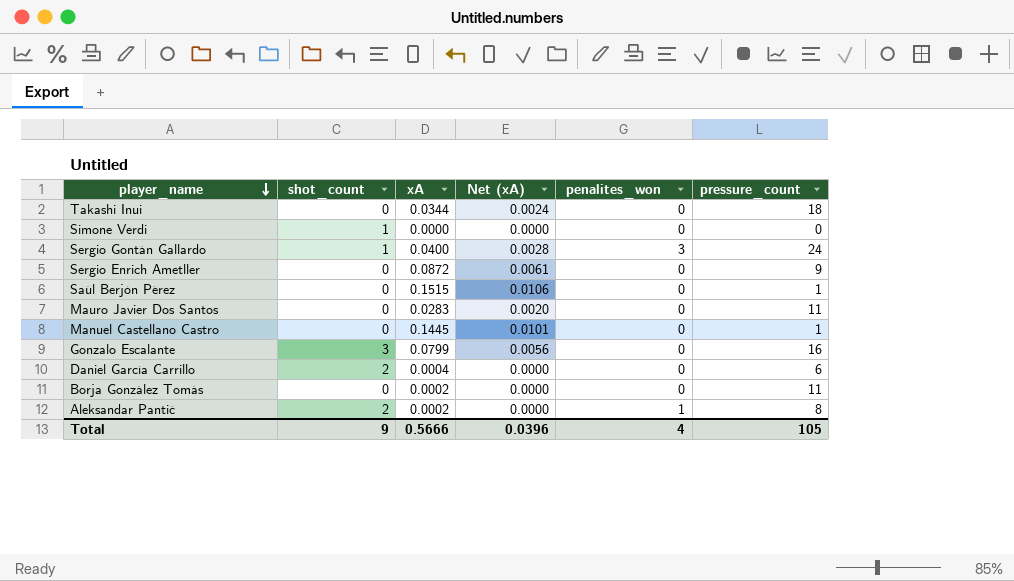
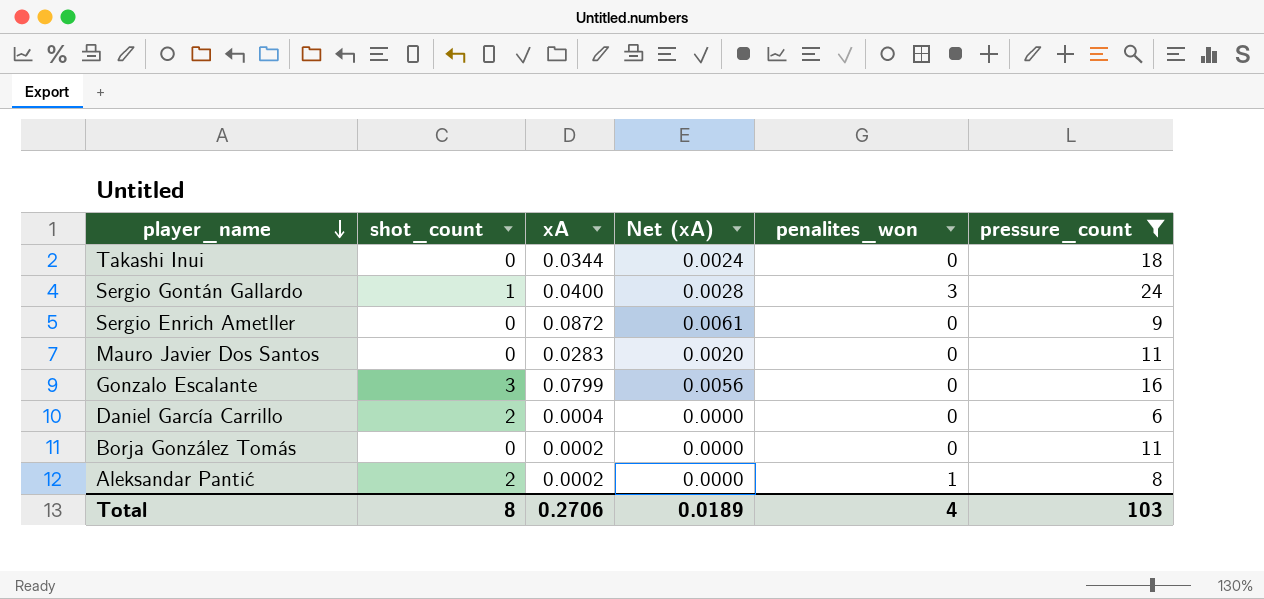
filter: none -> pressure_count >= 6
Total | shot_count: 9 -> 8
Total | xA: 0.5666 -> 0.2706
Total | Net (xA): 0.0396 -> 0.0189
Total | pressure_count: 105 -> 103

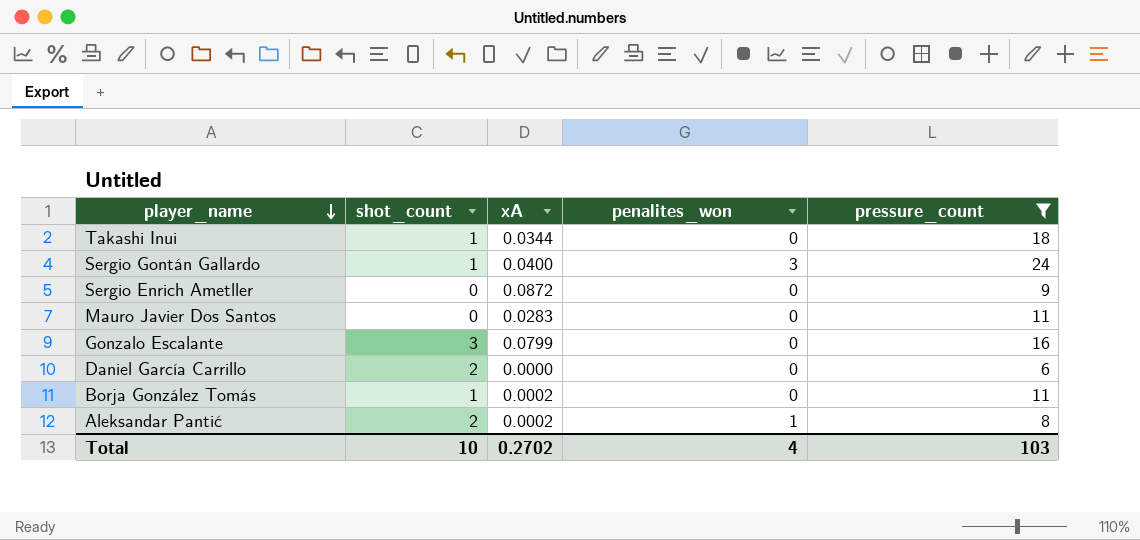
column Net (xA) | formula: [xA] * 0.07 -> none
Takashi Inui | shot_count: 0 -> 1
Daniel García Carrillo | xA: 0.0004 -> 0.0000
Borja González Tomás | shot_count: 0 -> 1
Total | shot_count: 8 -> 10
Total | xA: 0.2706 -> 0.2702

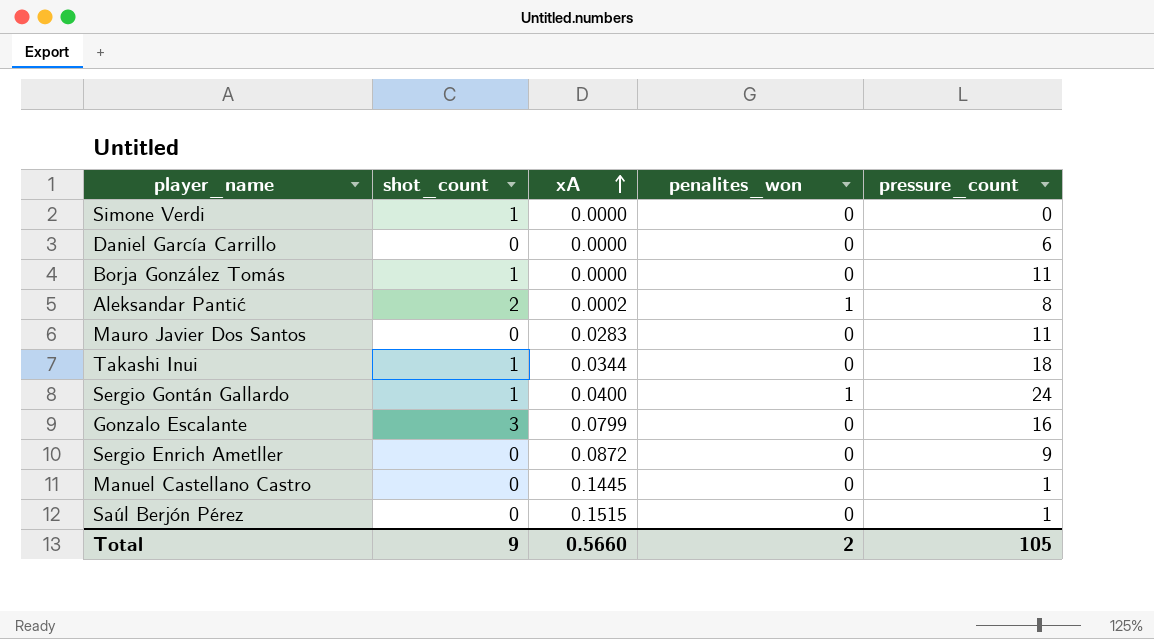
filter: pressure_count >= 6 -> none
row order: player_name descending -> xA ascending
Daniel García Carrillo | shot_count: 2 -> 0
Borja González Tomás | xA: 0.0002 -> 0.0000
Sergio Gontán Gallardo | penalites_won: 3 -> 1
Total | shot_count: 10 -> 9
Total | xA: 0.2702 -> 0.5660
Total | penalites_won: 4 -> 2
Total | pressure_count: 103 -> 105

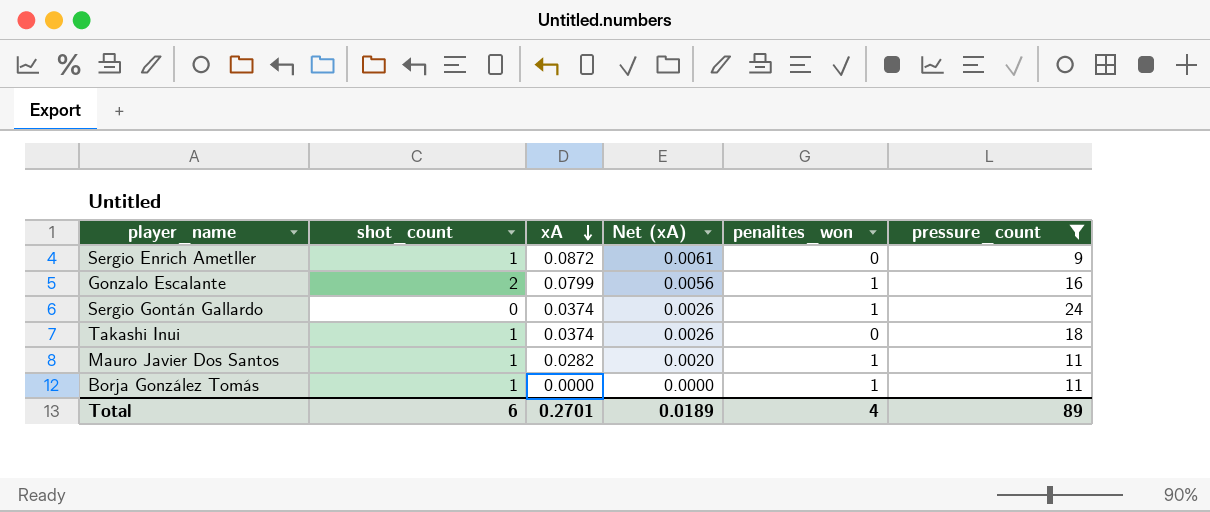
filter: none -> pressure_count >= 9
row order: xA ascending -> xA descending
column Net (xA) | formula: none -> [xA] * 0.07
Sergio Enrich Ametller | shot_count: 0 -> 1
Gonzalo Escalante | shot_count: 3 -> 2
Gonzalo Escalante | penalites_won: 0 -> 1
Sergio Gontán Gallardo | shot_count: 1 -> 0
Sergio Gontán Gallardo | xA: 0.0400 -> 0.0374
Takashi Inui | xA: 0.0344 -> 0.0374
Mauro Javier Dos Santos | shot_count: 0 -> 1
Mauro Javier Dos Santos | xA: 0.0283 -> 0.0282
Mauro Javier Dos Santos | penalites_won: 0 -> 1
Borja González Tomás | penalites_won: 0 -> 1
Total | shot_count: 9 -> 6
Total | xA: 0.5660 -> 0.2701
Total | penalites_won: 2 -> 4
Total | pressure_count: 105 -> 89

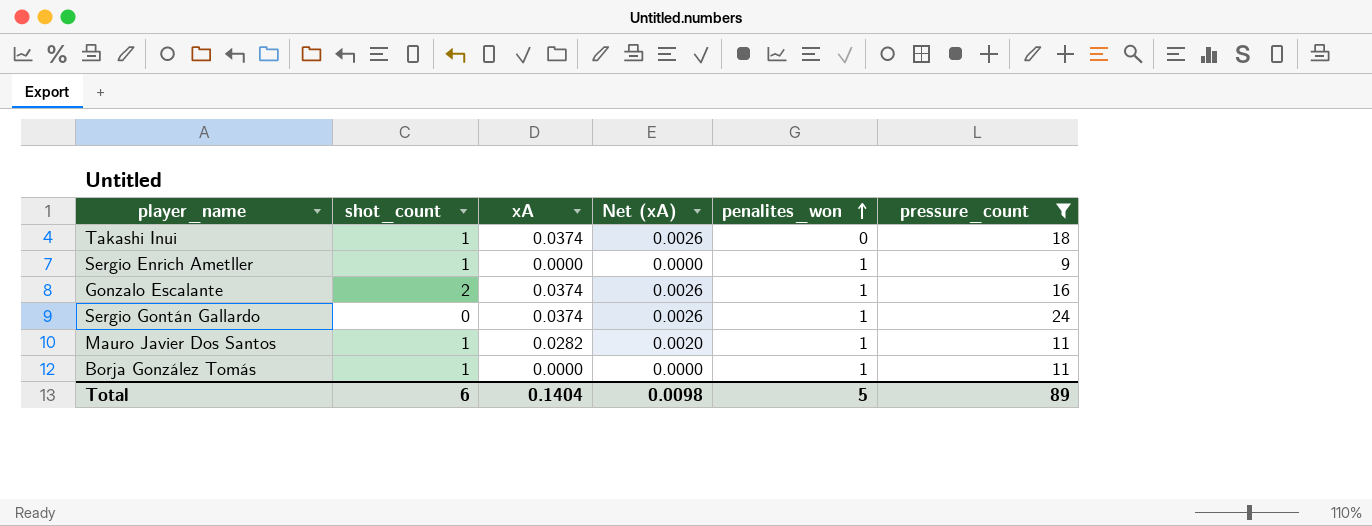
row order: xA descending -> penalites_won ascending
Sergio Enrich Ametller | xA: 0.0872 -> 0.0000
Sergio Enrich Ametller | Net (xA): 0.0061 -> 0.0000
Sergio Enrich Ametller | penalites_won: 0 -> 1
Gonzalo Escalante | xA: 0.0799 -> 0.0374
Gonzalo Escalante | Net (xA): 0.0056 -> 0.0026
Total | xA: 0.2701 -> 0.1404
Total | Net (xA): 0.0189 -> 0.0098
Total | penalites_won: 4 -> 5

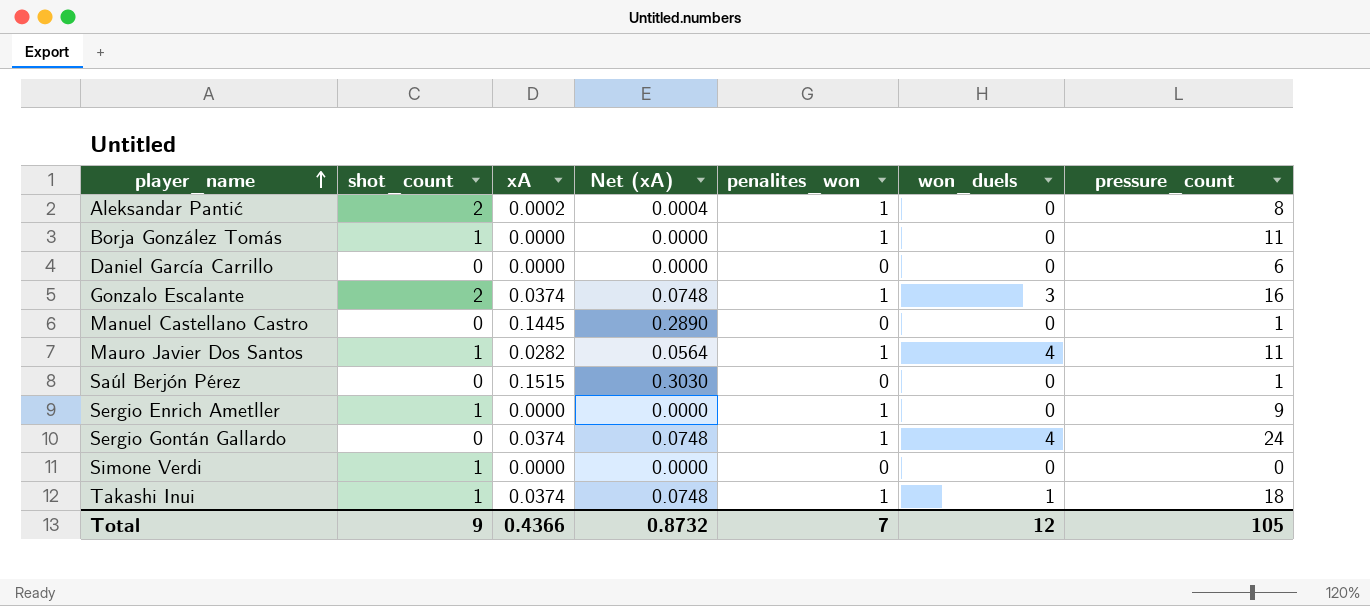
filter: pressure_count >= 9 -> none
row order: penalites_won ascending -> player_name ascending
column Net (xA) | formula: [xA] * 0.07 -> [xA] * 2
column won_duels | position: none -> 6
Takashi Inui | penalites_won: 0 -> 1
Total | shot_count: 6 -> 9
Total | xA: 0.1404 -> 0.4366
Total | Net (xA): 0.0098 -> 0.8732
Total | penalites_won: 5 -> 7
Total | pressure_count: 89 -> 105

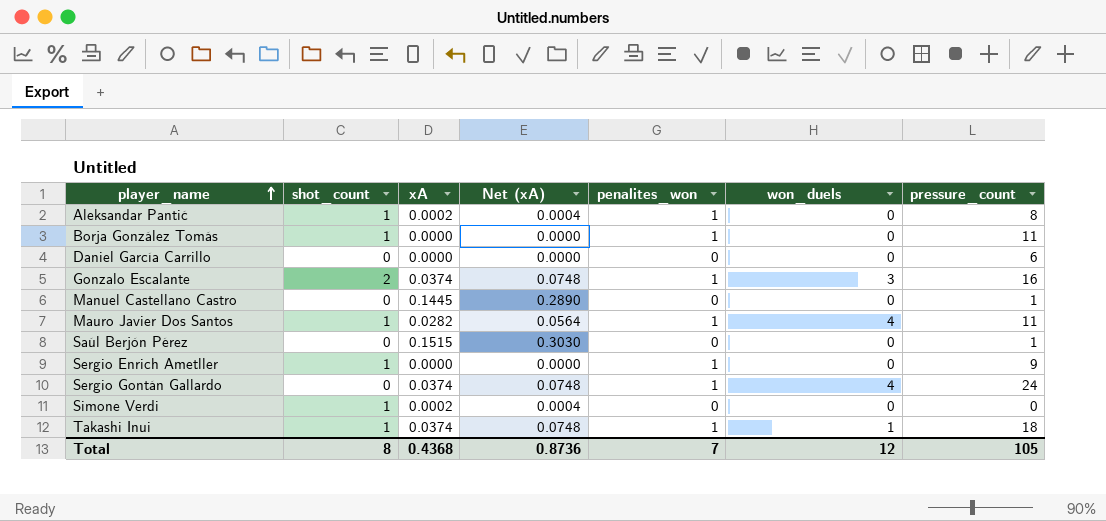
Aleksandar Pantić | shot_count: 2 -> 1
Simone Verdi | xA: 0.0000 -> 0.0002
Simone Verdi | Net (xA): 0.0000 -> 0.0004
Total | shot_count: 9 -> 8
Total | xA: 0.4366 -> 0.4368
Total | Net (xA): 0.8732 -> 0.8736

